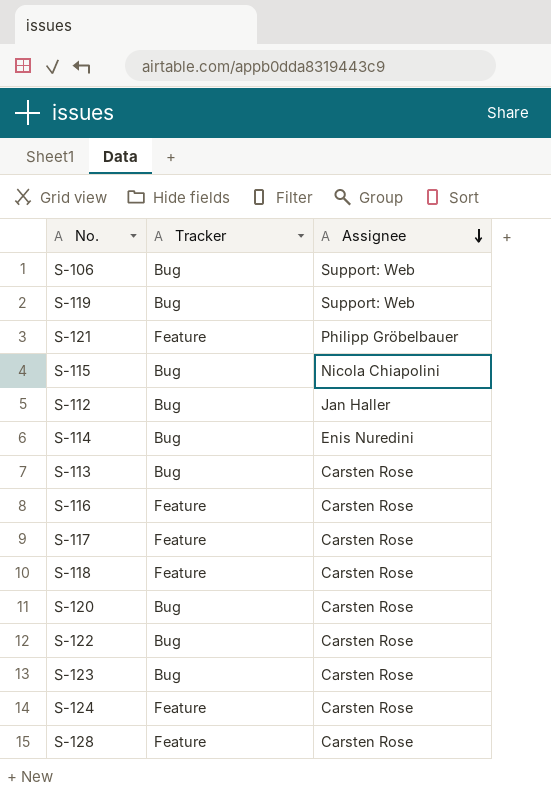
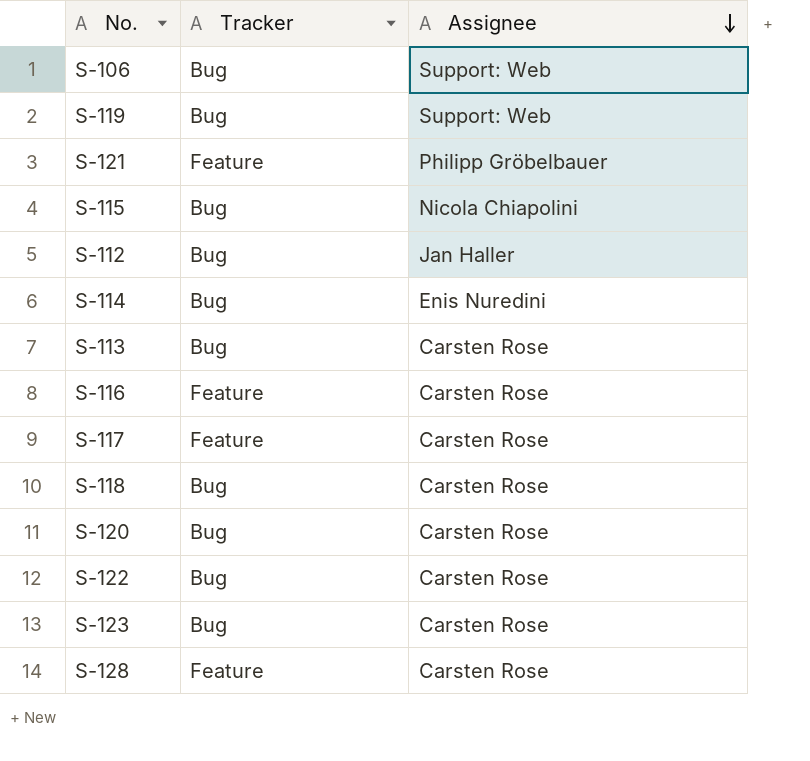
row S-124: Feature | Carsten Rose -> none
S-118 | Tracker: Feature -> Bug

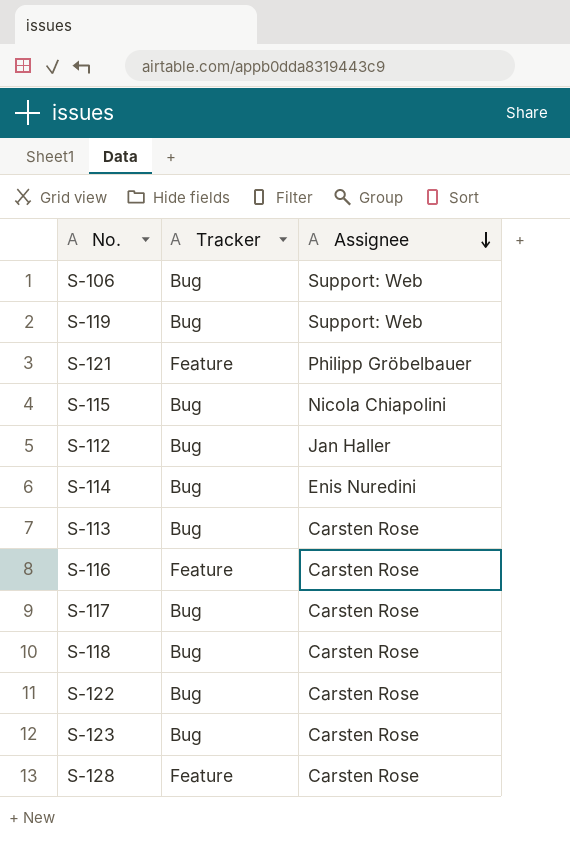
row S-120: Bug | Carsten Rose -> none
S-117 | Tracker: Feature -> Bug

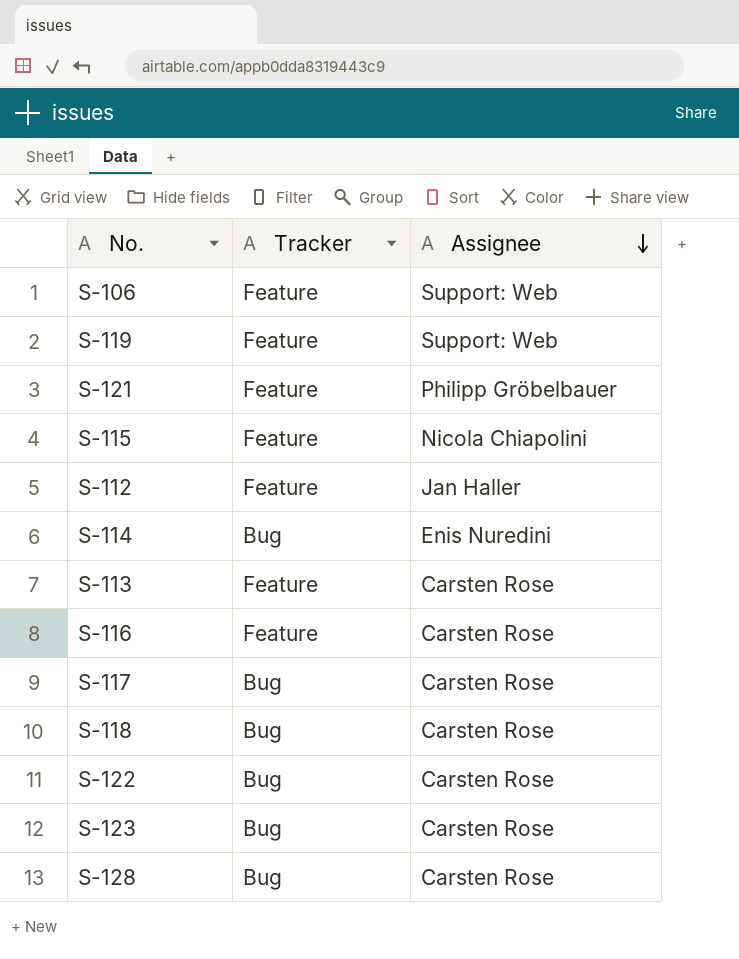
S-106 | Tracker: Bug -> Feature
S-119 | Tracker: Bug -> Feature
S-115 | Tracker: Bug -> Feature
S-112 | Tracker: Bug -> Feature
S-113 | Tracker: Bug -> Feature
S-128 | Tracker: Feature -> Bug

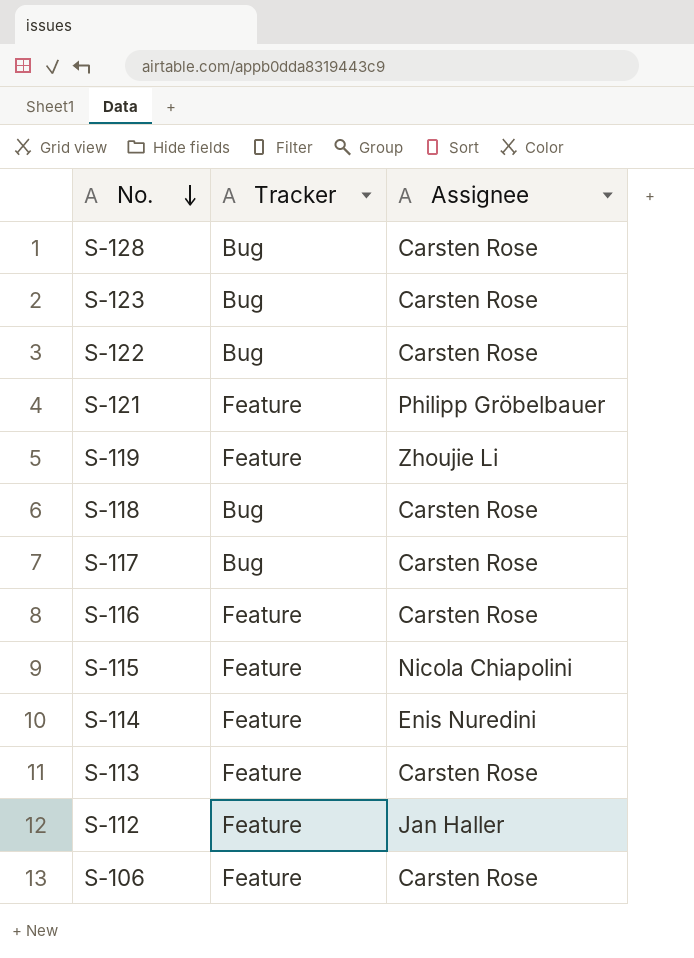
row order: Assignee descending -> No. descending
S-119 | Assignee: Support: Web -> Zhoujie Li
S-114 | Tracker: Bug -> Feature
S-106 | Assignee: Support: Web -> Carsten Rose

